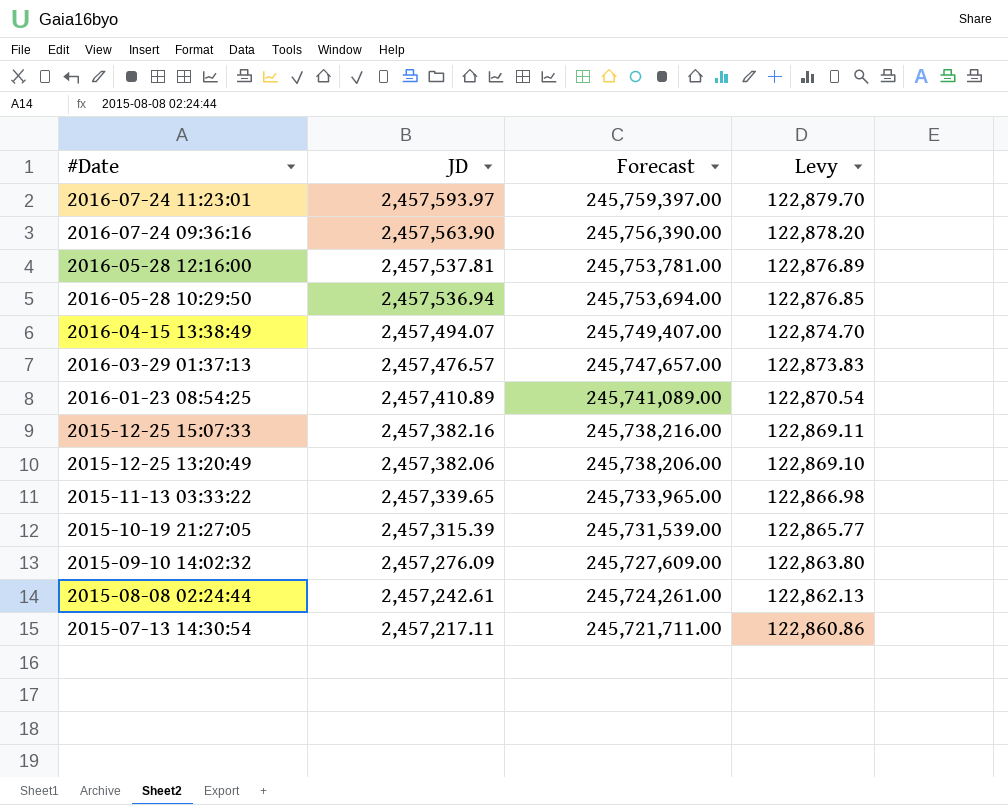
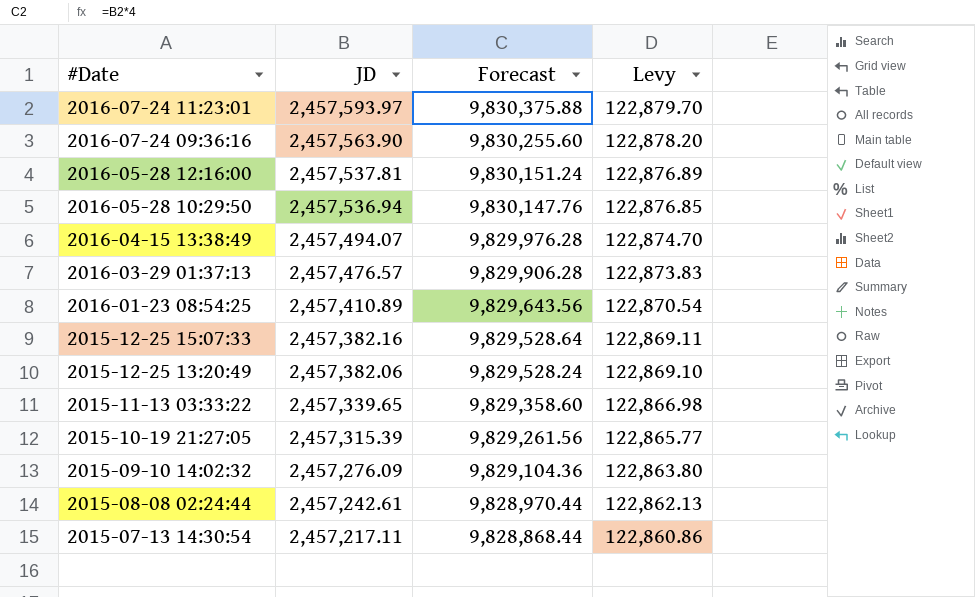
column Forecast | formula: [JD] * 100 -> [JD] * 4

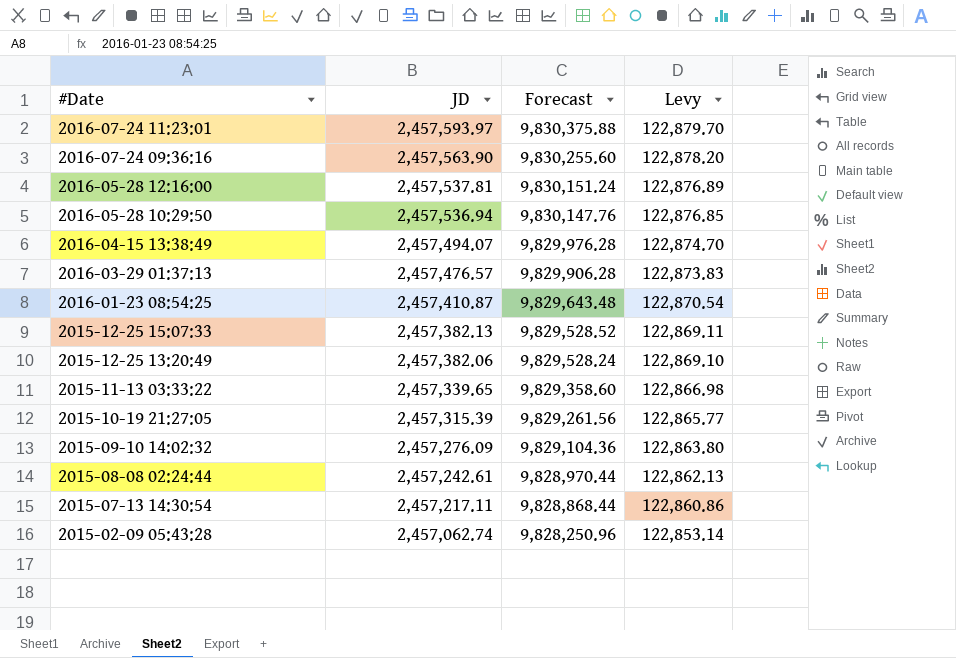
2016-01-23 08:54:25 | JD: 2,457,410.89 -> 2,457,410.87
2016-01-23 08:54:25 | Forecast: 9,829,643.56 -> 9,829,643.48
2015-12-25 15:07:33 | JD: 2,457,382.16 -> 2,457,382.13
2015-12-25 15:07:33 | Forecast: 9,829,528.64 -> 9,829,528.52
row 2015-02-09 05:43:28: none -> 2,457,062.74 | 9,828,250.96 | 122,853.14

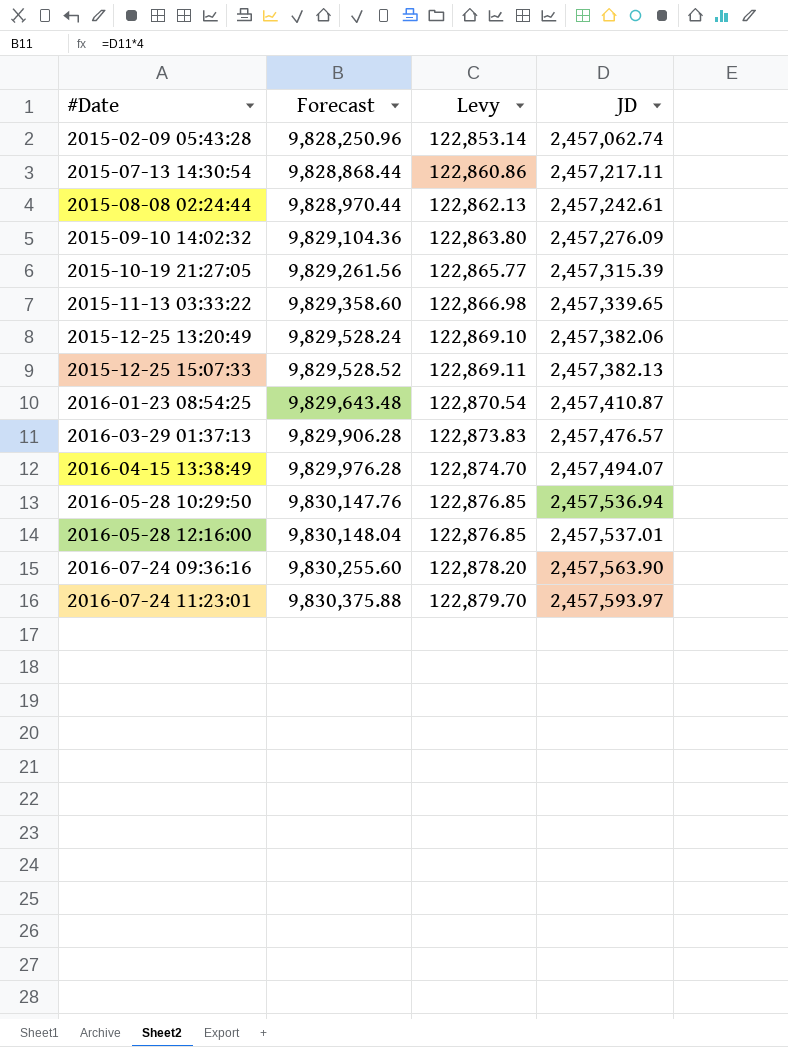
row order: #Date descending -> #Date ascending
column JD | position: 2 -> 4
2016-05-28 12:16:00 | Forecast: 9,830,151.24 -> 9,830,148.04
2016-05-28 12:16:00 | Levy: 122,876.89 -> 122,876.85
2016-05-28 12:16:00 | JD: 2,457,537.81 -> 2,457,537.01

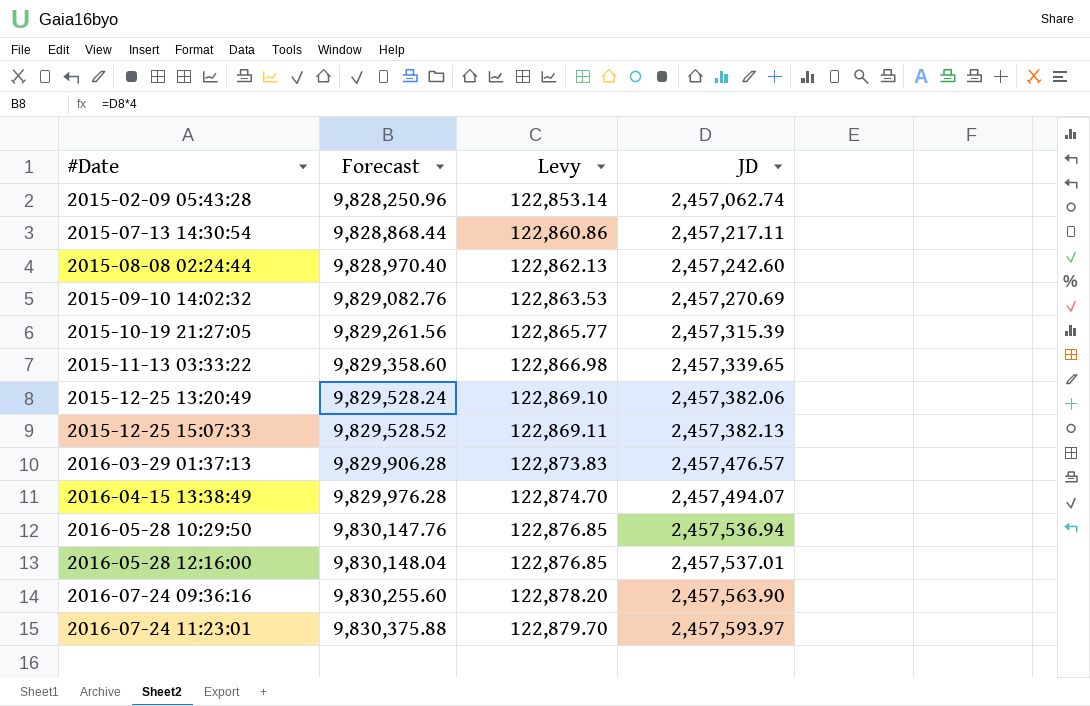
row 2016-01-23 08:54:25: 9,829,643.48 | 122,870.54 | 2,457,410.87 -> none
2015-08-08 02:24:44 | Forecast: 9,828,970.44 -> 9,828,970.40
2015-08-08 02:24:44 | JD: 2,457,242.61 -> 2,457,242.60
2015-09-10 14:02:32 | Forecast: 9,829,104.36 -> 9,829,082.76
2015-09-10 14:02:32 | Levy: 122,863.80 -> 122,863.53
2015-09-10 14:02:32 | JD: 2,457,276.09 -> 2,457,270.69

